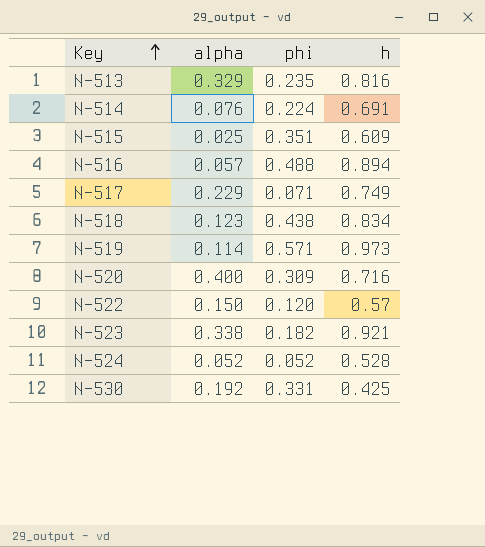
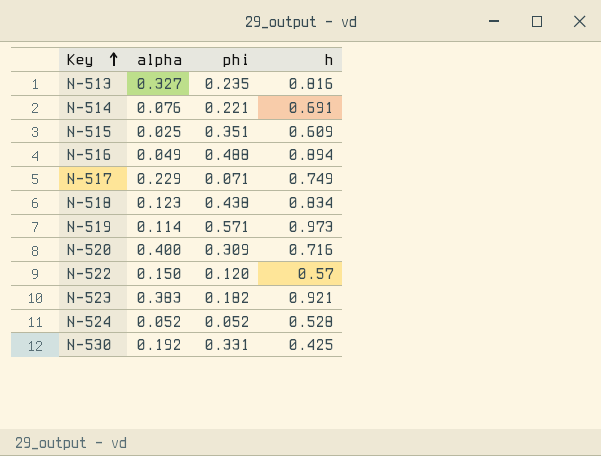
N-513 | alpha: 0.329 -> 0.327
N-514 | phi: 0.224 -> 0.221
N-516 | alpha: 0.057 -> 0.049
N-523 | alpha: 0.338 -> 0.383

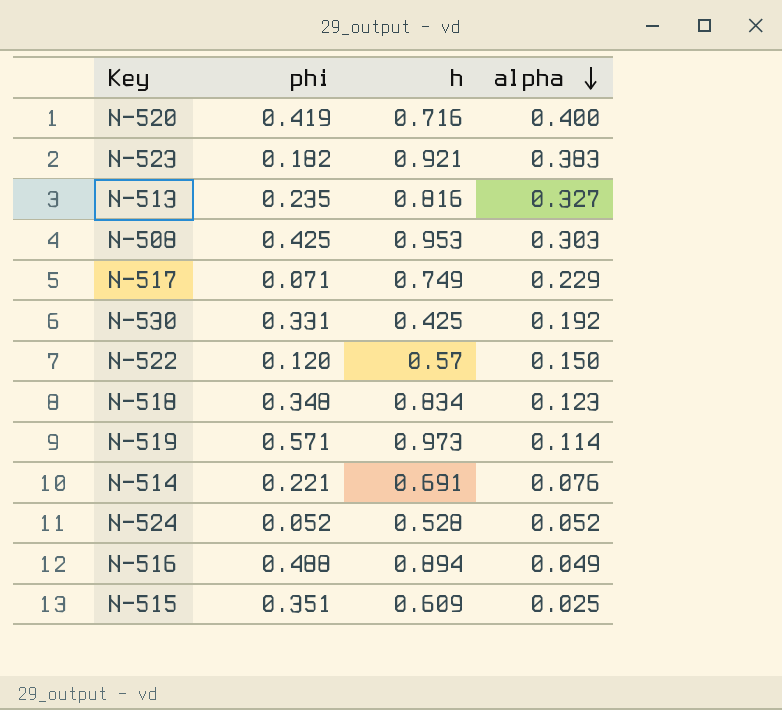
row order: Key ascending -> alpha descending
column alpha | position: 2 -> 4
N-520 | phi: 0.309 -> 0.419
row N-508: none -> 0.425 | 0.953 | 0.303
N-518 | phi: 0.438 -> 0.348

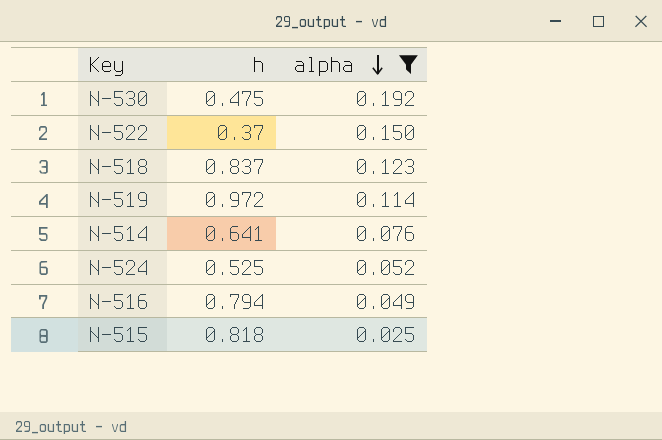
filter: none -> alpha <= 0.192
column phi | position: 2 -> none
N-530 | h: 0.425 -> 0.475
N-522 | h: 0.57 -> 0.37
N-518 | h: 0.834 -> 0.837
N-519 | h: 0.973 -> 0.972
N-514 | h: 0.691 -> 0.641
N-524 | h: 0.528 -> 0.525
N-516 | h: 0.894 -> 0.794
N-515 | h: 0.609 -> 0.818

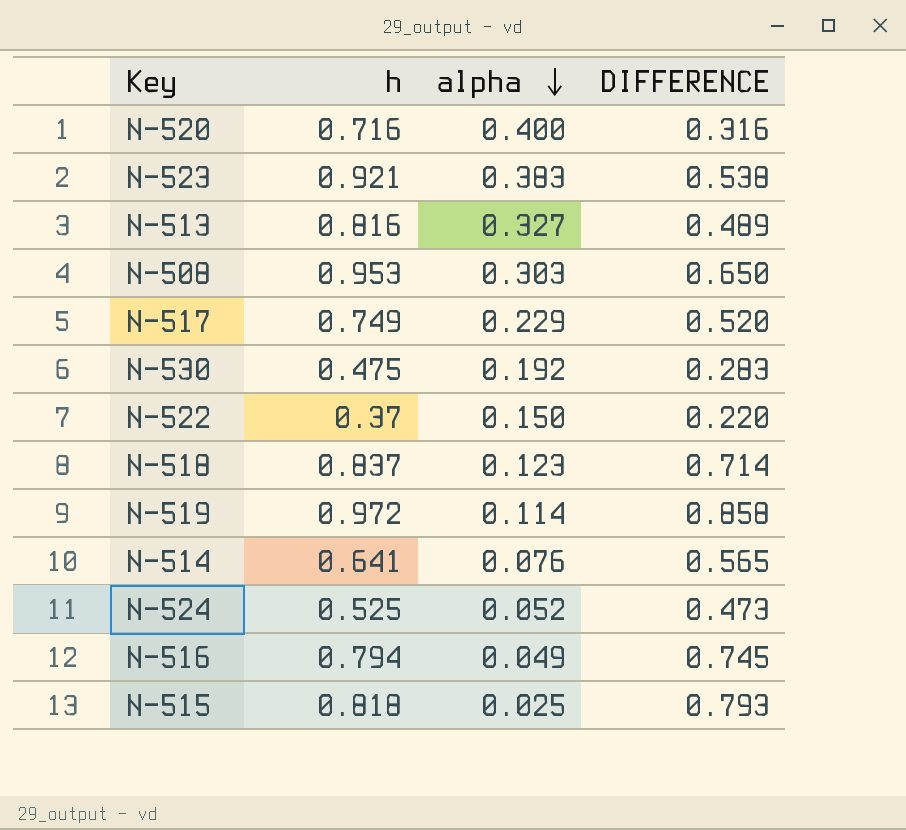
filter: alpha <= 0.192 -> none
column DIFFERENCE | formula: none -> [h] - [alpha]

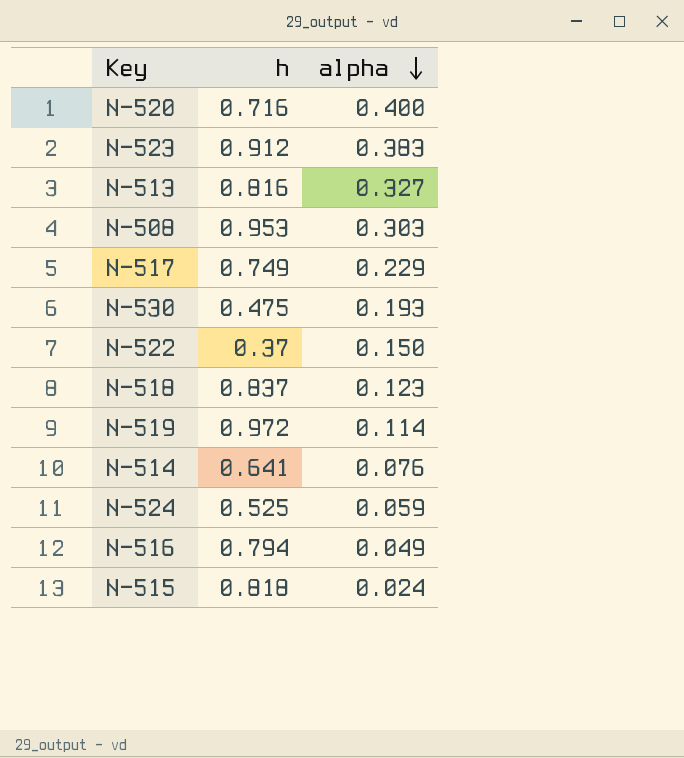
column DIFFERENCE | formula: [h] - [alpha] -> none
N-523 | h: 0.921 -> 0.912
N-530 | alpha: 0.192 -> 0.193
N-524 | alpha: 0.052 -> 0.059
N-515 | alpha: 0.025 -> 0.024

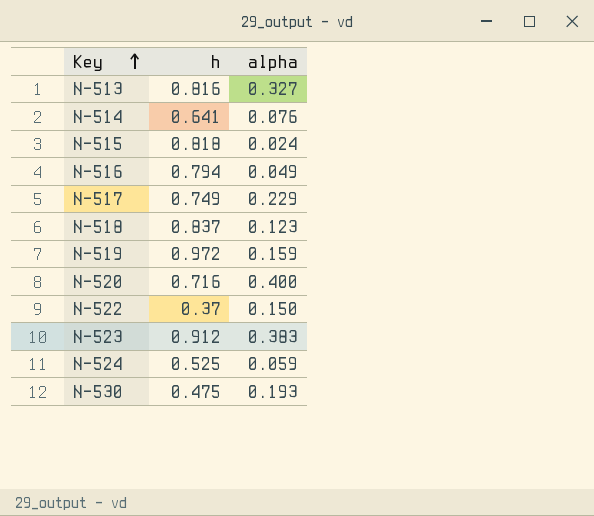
row order: alpha descending -> Key ascending
row N-508: 0.953 | 0.303 -> none
N-519 | alpha: 0.114 -> 0.159

